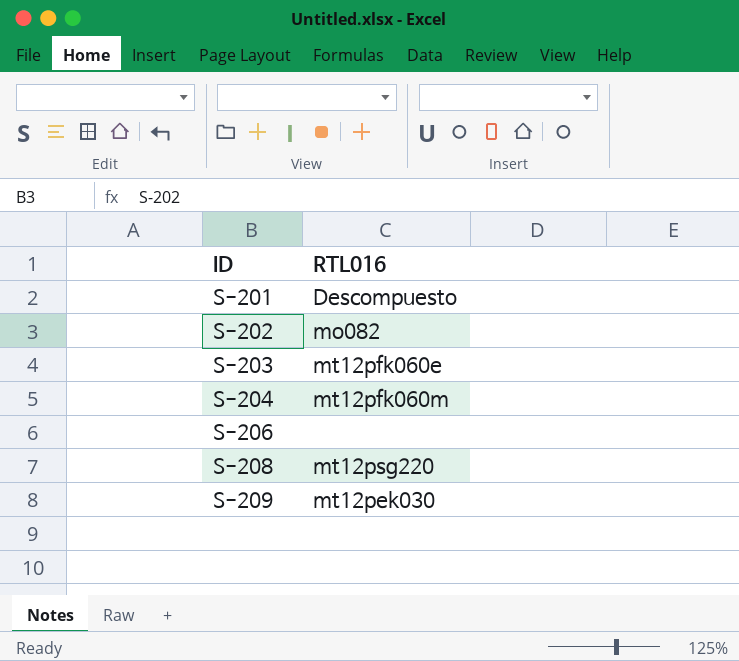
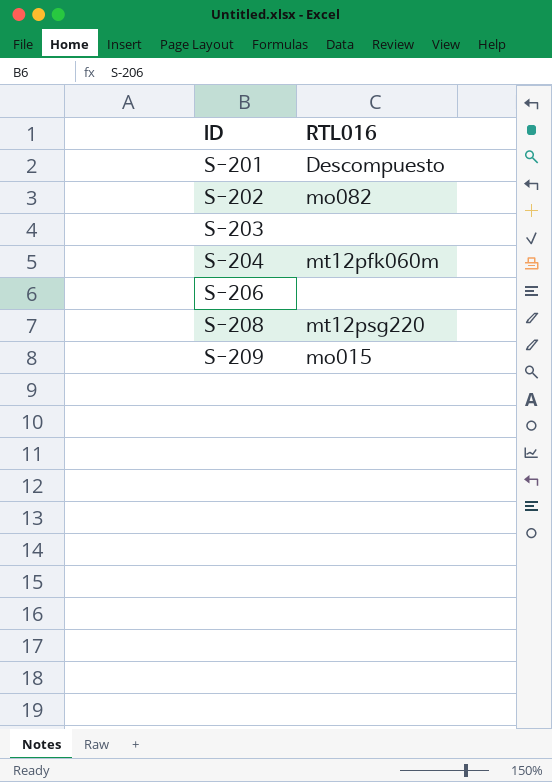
S-203 | RTL016: mt12pfk060e -> none
S-209 | RTL016: mt12pek030 -> mo015

